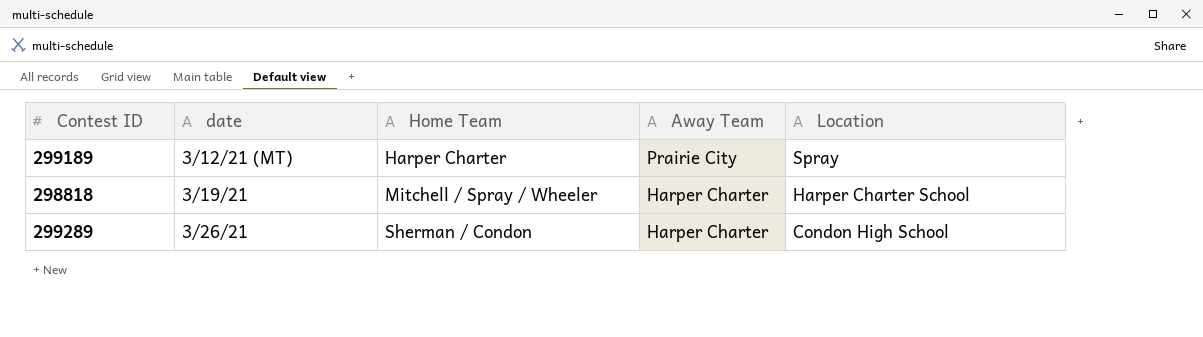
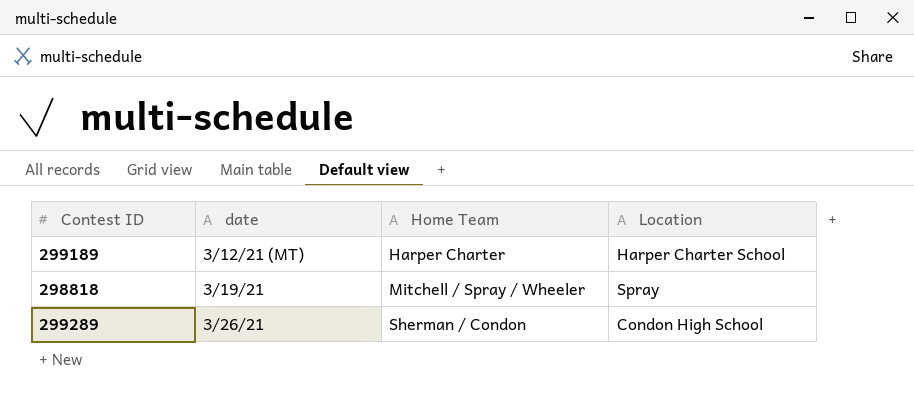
column Away Team | position: 4 -> none
299189 | Location: Spray -> Harper Charter School
298818 | Location: Harper Charter School -> Spray

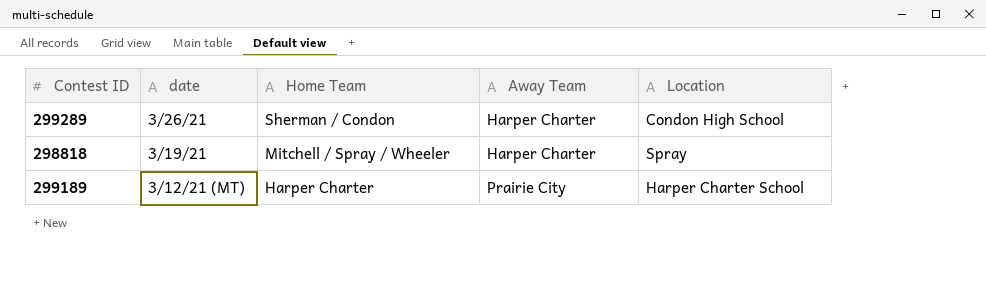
row order: date ascending -> date descending
column Away Team | position: none -> 4

